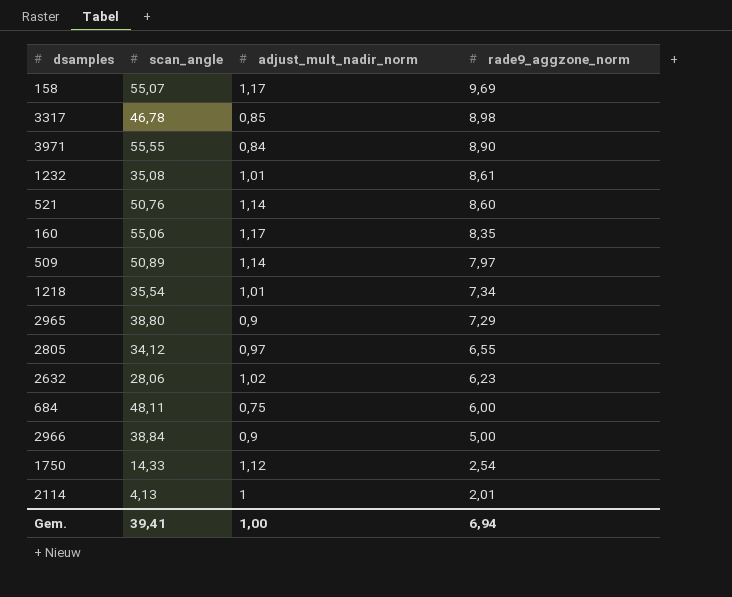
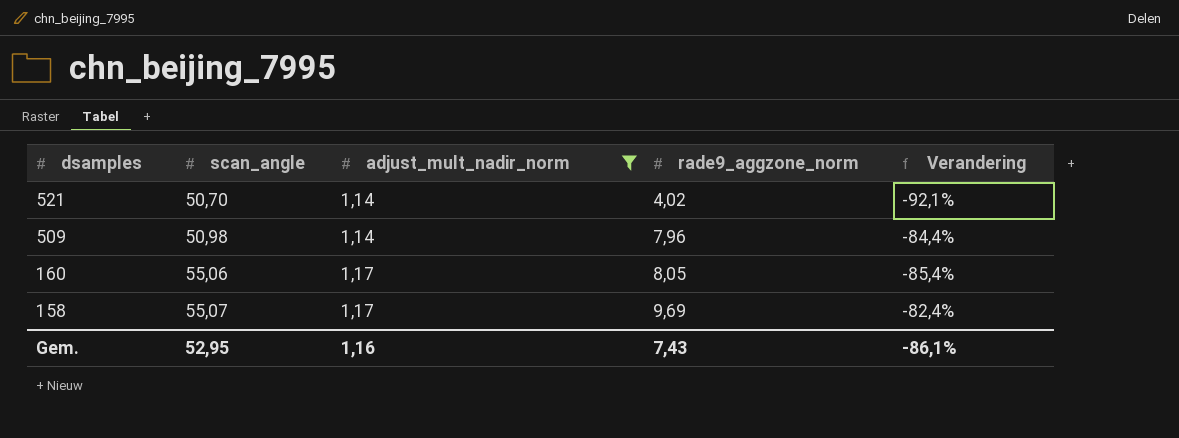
filter: none -> adjust_mult_nadir_norm >= 1,14
row order: rade9_aggzone_norm descending -> dsamples descending
column Verandering | formula: none -> ([rade9_aggzone_norm] - [scan_angle]) / [scan_angle]
521 | scan_angle: 50,76 -> 50,70
521 | rade9_aggzone_norm: 8,60 -> 4,02
509 | scan_angle: 50,89 -> 50,98
509 | rade9_aggzone_norm: 7,97 -> 7,96
160 | rade9_aggzone_norm: 8,35 -> 8,05
Gem. | scan_angle: 39,41 -> 52,95
Gem. | adjust_mult_nadir_norm: 1,00 -> 1,16
Gem. | rade9_aggzone_norm: 6,94 -> 7,43

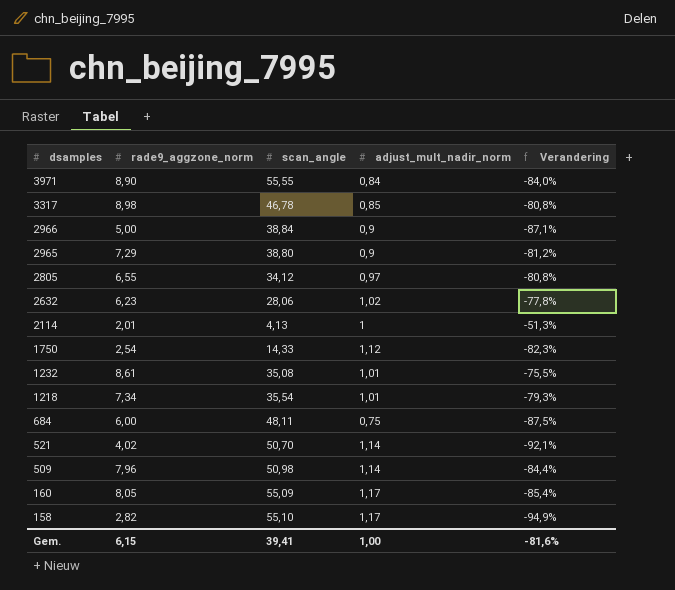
filter: adjust_mult_nadir_norm >= 1,14 -> none
column rade9_aggzone_norm | position: 4 -> 2
160 | scan_angle: 55,06 -> 55,09
158 | rade9_aggzone_norm: 9,69 -> 2,82
158 | scan_angle: 55,07 -> 55,10
158 | Verandering: -82,4% -> -94,9%
Gem. | rade9_aggzone_norm: 7,43 -> 6,15
Gem. | scan_angle: 52,95 -> 39,41
Gem. | adjust_mult_nadir_norm: 1,16 -> 1,00
Gem. | Verandering: -86,1% -> -81,6%

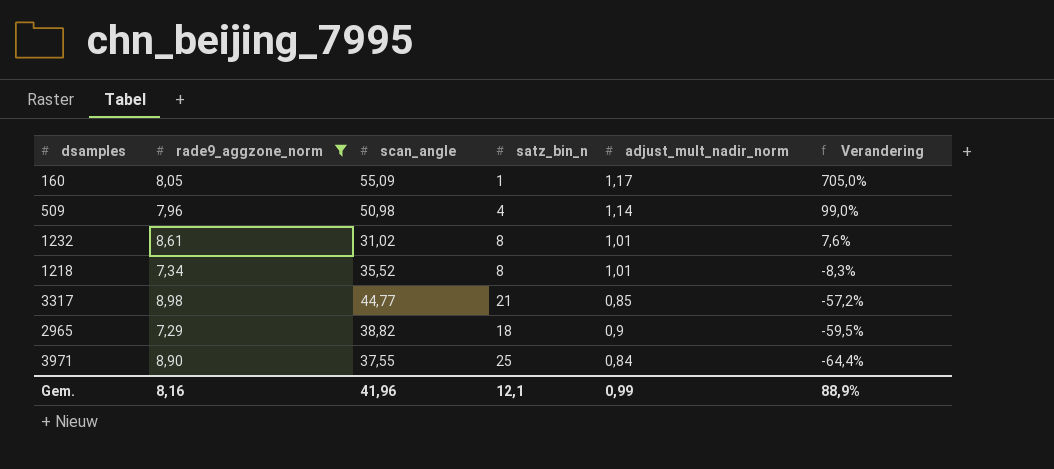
filter: none -> rade9_aggzone_norm >= 7,29
row order: dsamples descending -> Verandering descending
column satz_bin_n | position: none -> 4
column Verandering | formula: ([rade9_aggzone_norm] - [scan_angle]) / [scan_angle] -> ([rade9_aggzone_norm] - [satz_bin_n]) / [satz_bin_n]
1232 | scan_angle: 35,08 -> 31,02
1218 | scan_angle: 35,54 -> 35,52
3317 | scan_angle: 46,78 -> 44,77
2965 | scan_angle: 38,80 -> 38,82
3971 | scan_angle: 55,55 -> 37,55
Gem. | rade9_aggzone_norm: 6,15 -> 8,16
Gem. | scan_angle: 39,41 -> 41,96
Gem. | adjust_mult_nadir_norm: 1,00 -> 0,99
Gem. | Verandering: -81,6% -> 88,9%

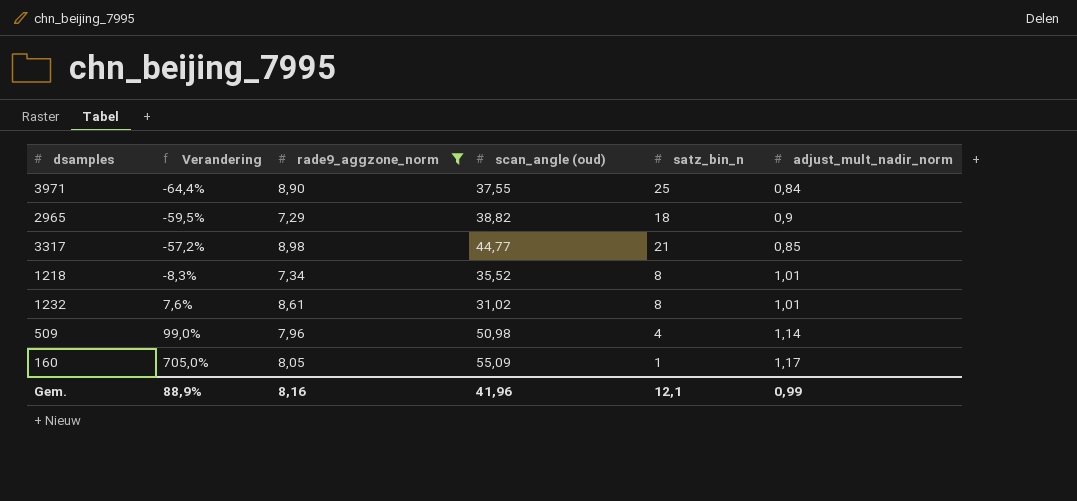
row order: Verandering descending -> Verandering ascending
column Verandering | position: 6 -> 2
column name: scan_angle -> scan_angle (oud)

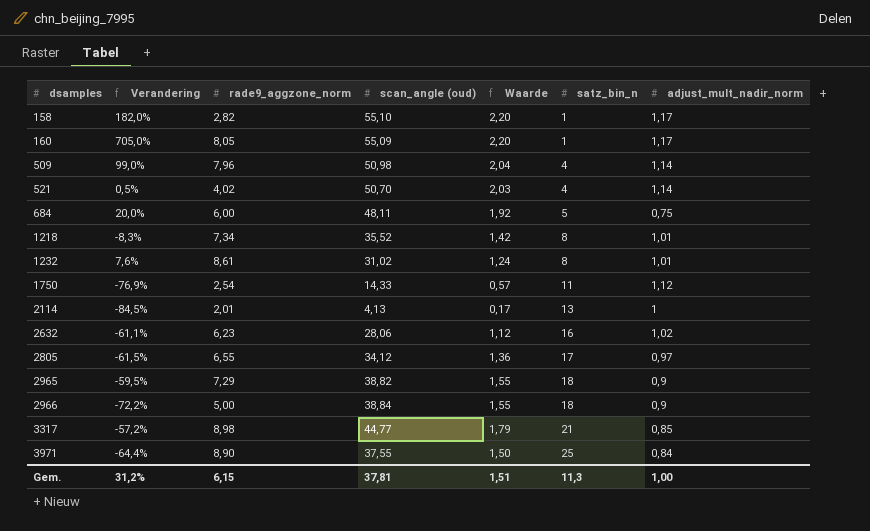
filter: rade9_aggzone_norm >= 7,29 -> none
row order: Verandering ascending -> dsamples ascending
column Waarde | formula: none -> [scan_angle (oud)] * 0,04
Gem. | Verandering: 88,9% -> 31,2%
Gem. | rade9_aggzone_norm: 8,16 -> 6,15
Gem. | scan_angle (oud): 41,96 -> 37,81
Gem. | satz_bin_n: 12,1 -> 11,3
Gem. | adjust_mult_nadir_norm: 0,99 -> 1,00

